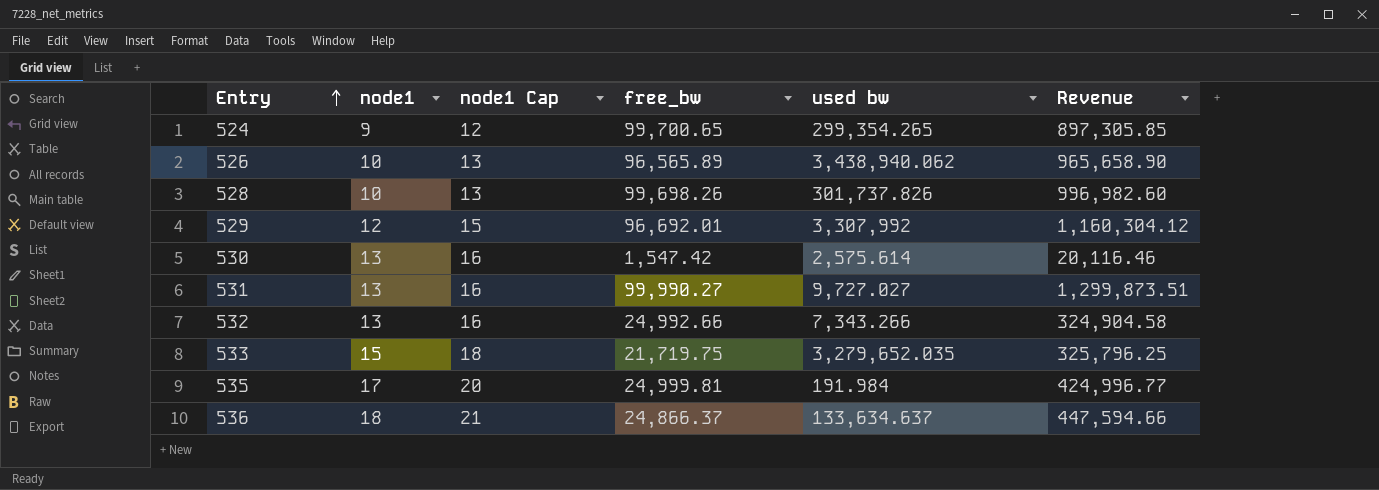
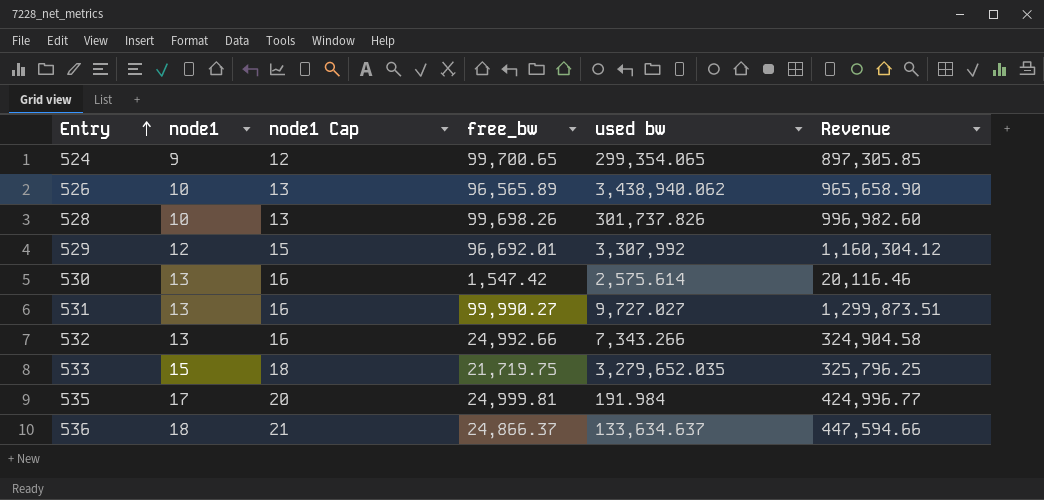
524 | used bw: 299,354.265 -> 299,354.065

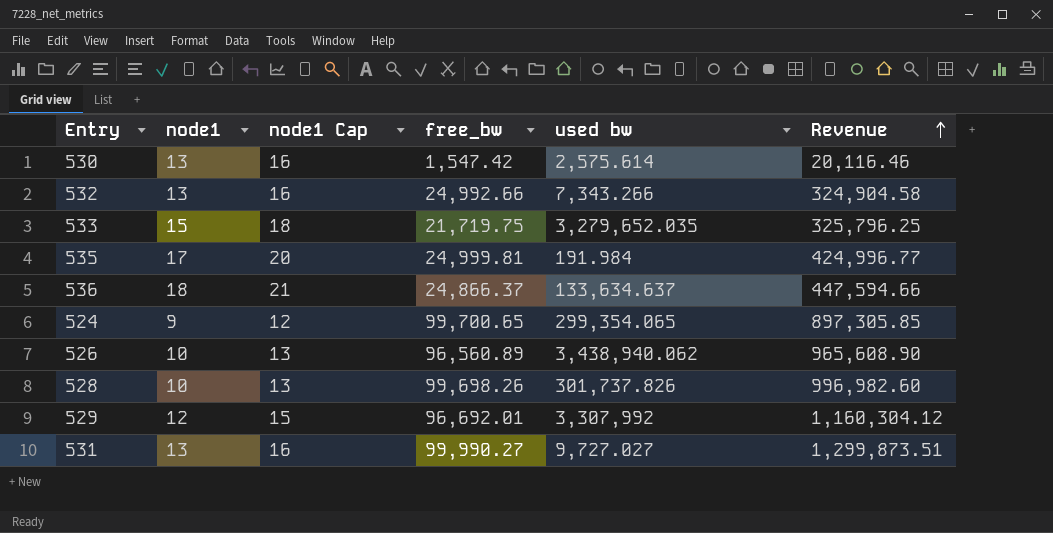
row order: Entry ascending -> Revenue ascending
526 | free_bw: 96,565.89 -> 96,560.89
526 | Revenue: 965,658.90 -> 965,608.90

